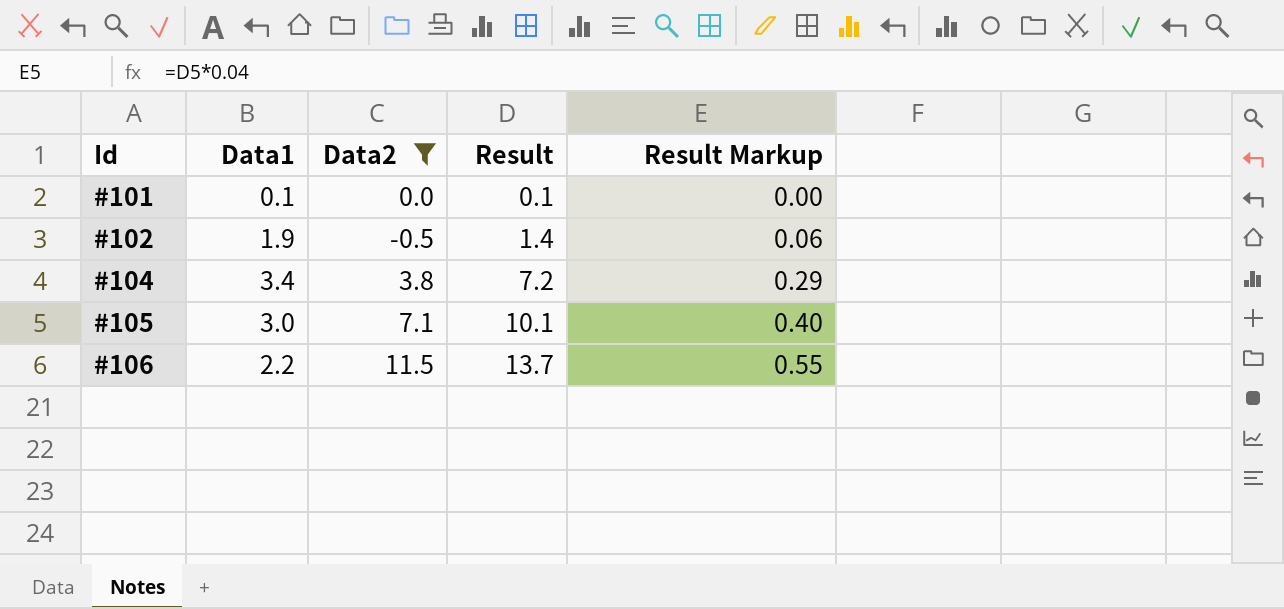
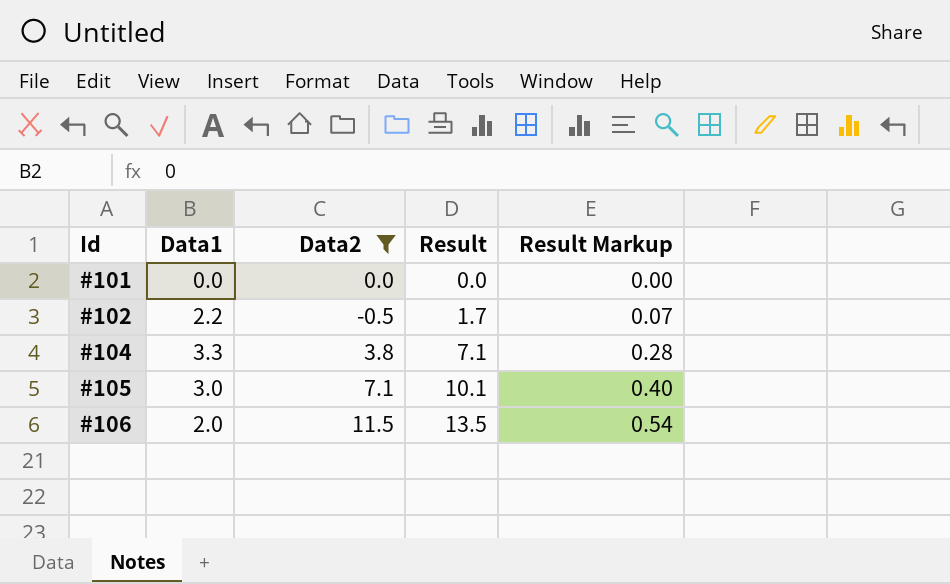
#101 | Data1: 0.1 -> 0.0
#101 | Result: 0.1 -> 0.0
#102 | Data1: 1.9 -> 2.2
#102 | Result: 1.4 -> 1.7
#102 | Result Markup: 0.06 -> 0.07
#104 | Data1: 3.4 -> 3.3
#104 | Result: 7.2 -> 7.1
#104 | Result Markup: 0.29 -> 0.28
#106 | Data1: 2.2 -> 2.0
#106 | Result: 13.7 -> 13.5
#106 | Result Markup: 0.55 -> 0.54

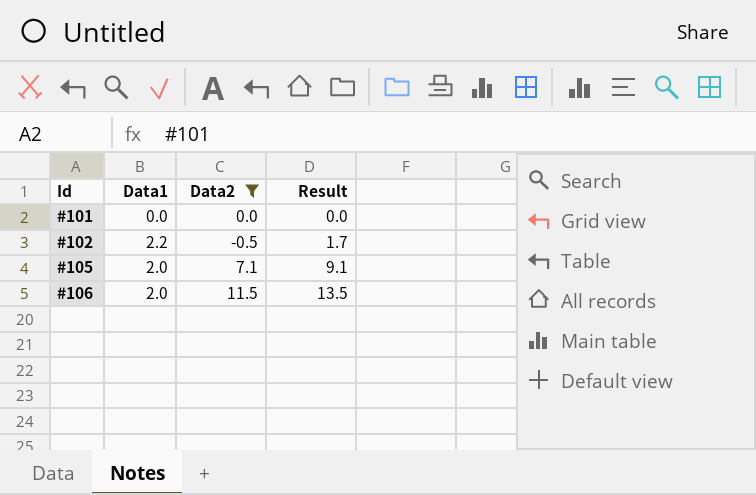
column Result Markup | formula: [Result] * 0.04 -> none
row #104: 3.3 | 3.8 | 7.1 | 0.28 -> none
#105 | Data1: 3.0 -> 2.0
#105 | Result: 10.1 -> 9.1

